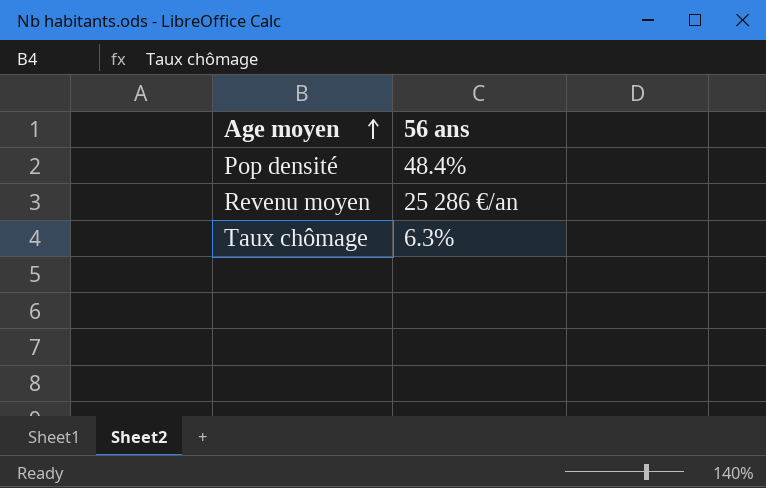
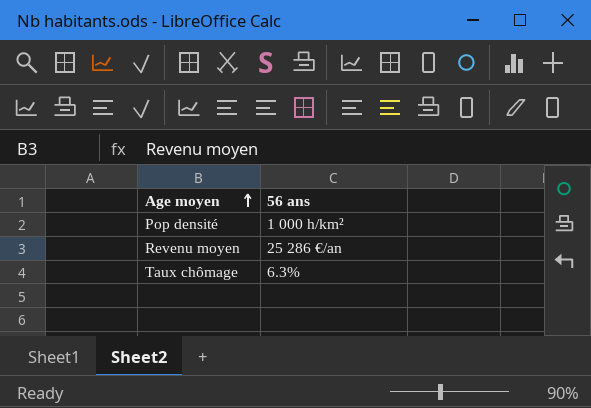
Pop densité | 56 ans: 48.4% -> 1 000 h/km²

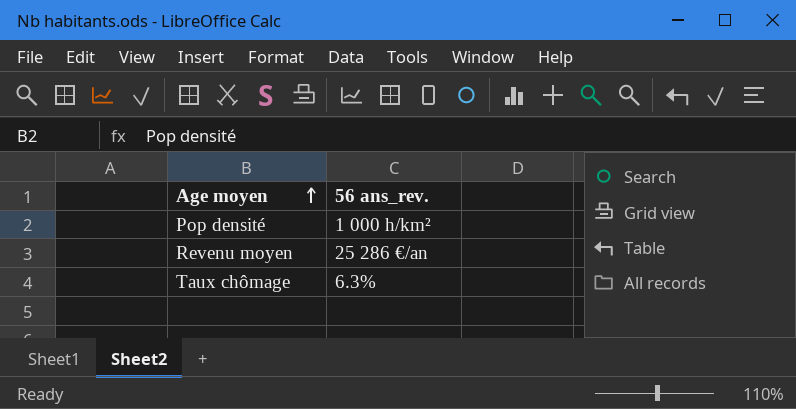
column name: 56 ans -> 56 ans_rev.

